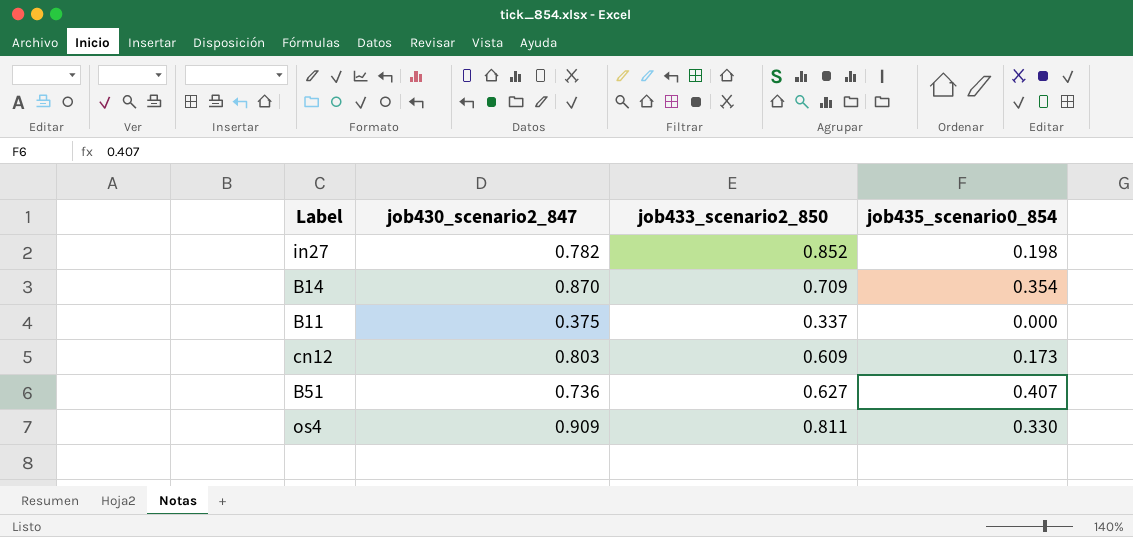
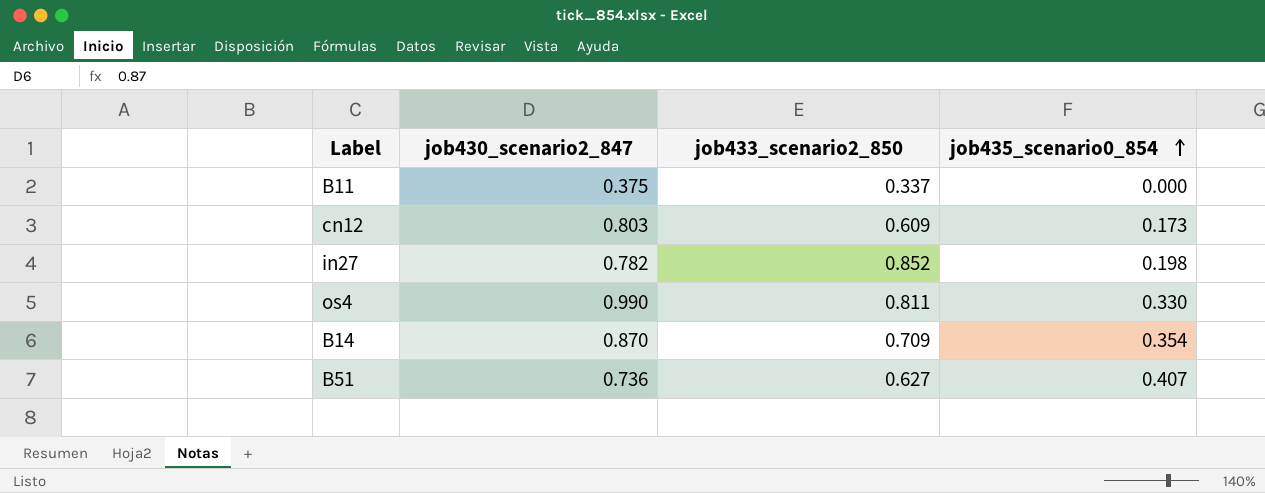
row order: none -> job435_scenario0_854 ascending
os4 | job430_scenario2_847: 0.909 -> 0.990

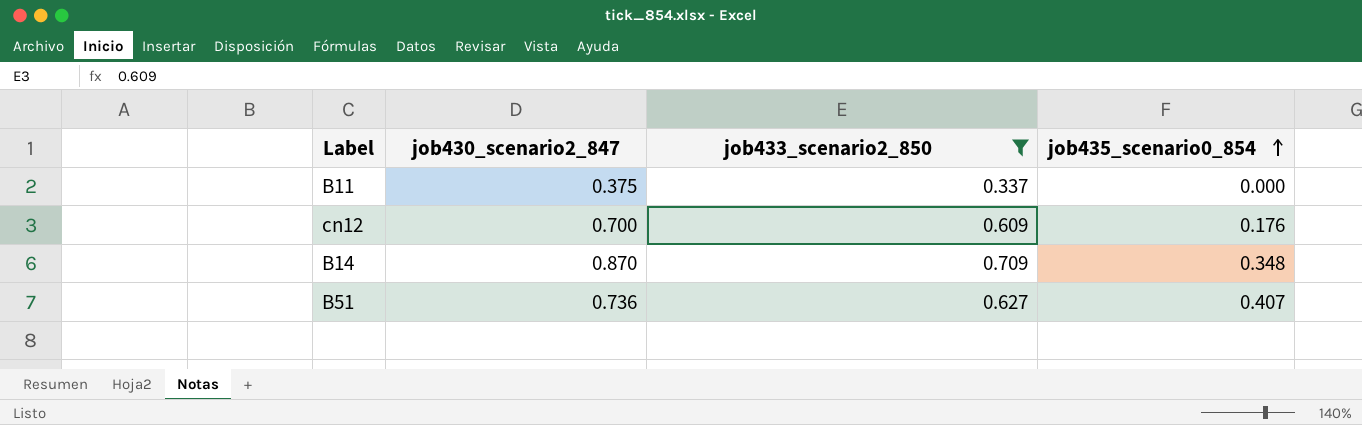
filter: none -> job433_scenario2_850 <= 0.709
cn12 | job430_scenario2_847: 0.803 -> 0.700
cn12 | job435_scenario0_854: 0.173 -> 0.176
B14 | job435_scenario0_854: 0.354 -> 0.348

